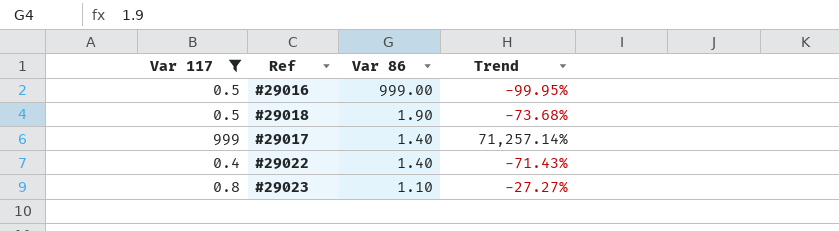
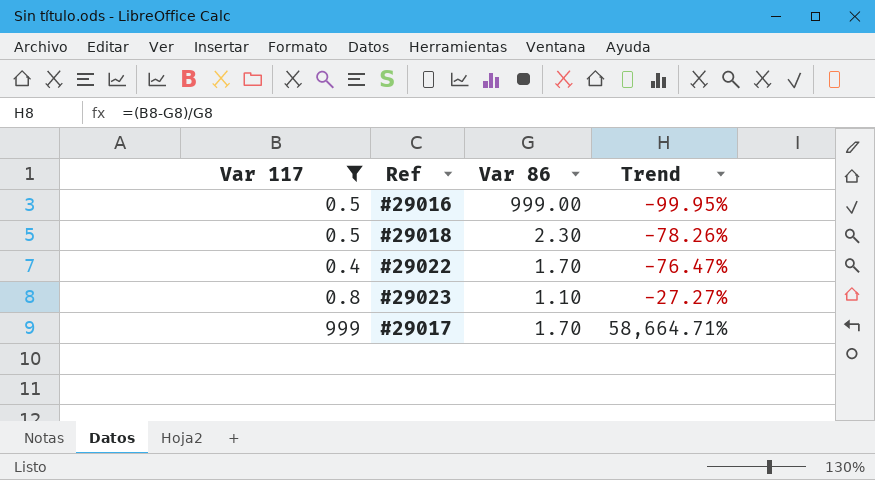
row order: Var 86 descending -> Trend ascending
#29018 | Var 86: 1.90 -> 2.30
#29018 | Trend: -73.68% -> -78.26%
#29022 | Var 86: 1.40 -> 1.70
#29022 | Trend: -71.43% -> -76.47%
#29017 | Var 86: 1.40 -> 1.70
#29017 | Trend: 71,257.14% -> 58,664.71%

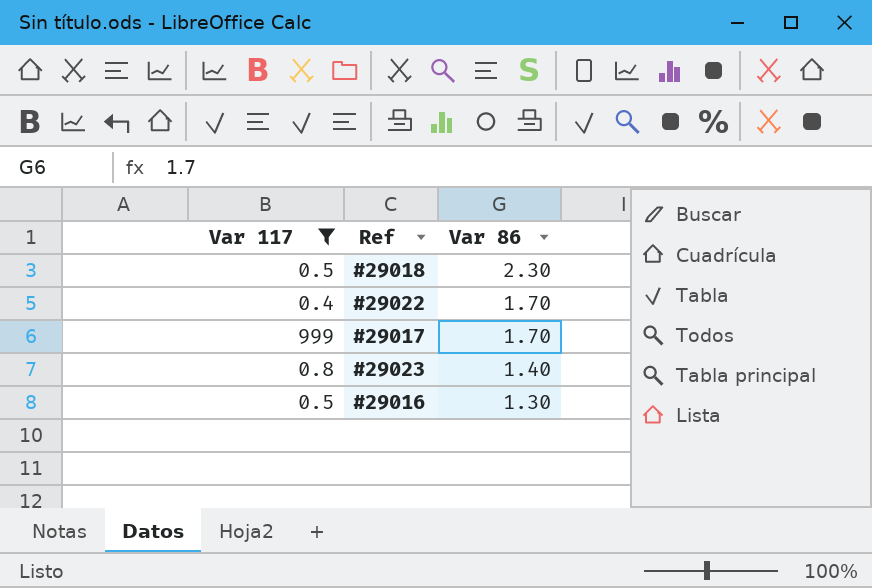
row order: Trend ascending -> Var 86 descending
column Trend | formula: ([Var 117] - [Var 86]) / [Var 86] -> none
#29023 | Var 86: 1.10 -> 1.40
#29016 | Var 86: 999.00 -> 1.30

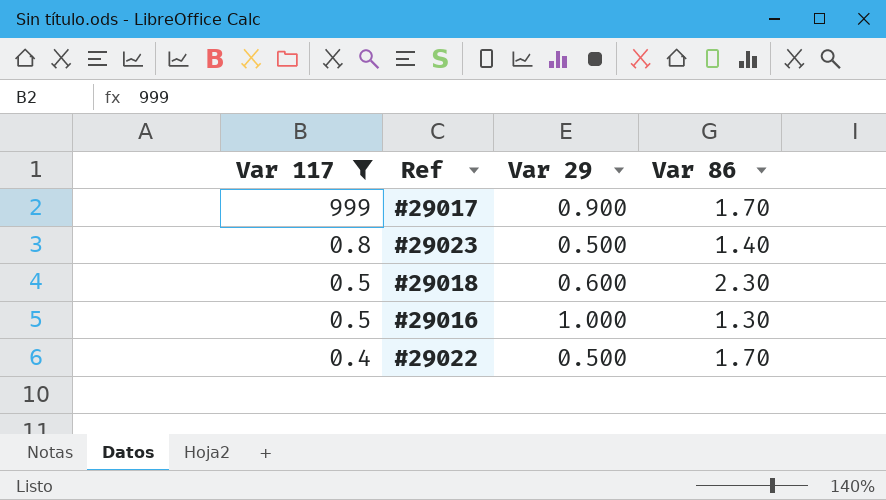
row order: Var 86 descending -> Var 117 descending
column Var 29 | position: none -> 3

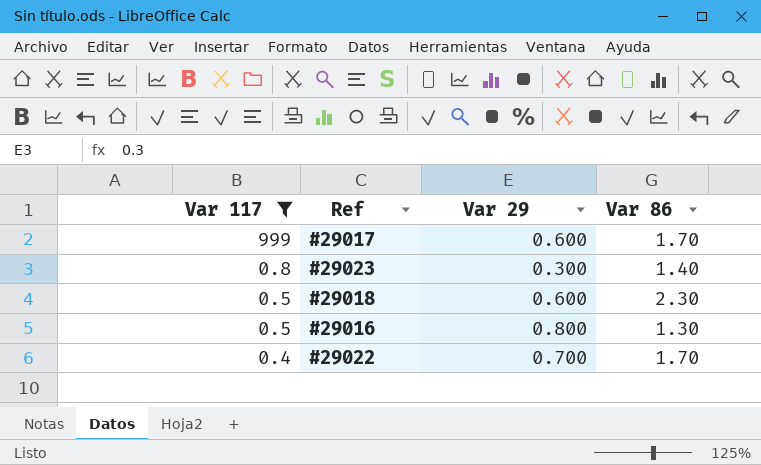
#29017 | Var 29: 0.900 -> 0.600
#29023 | Var 29: 0.500 -> 0.300
#29016 | Var 29: 1.000 -> 0.800
#29022 | Var 29: 0.500 -> 0.700

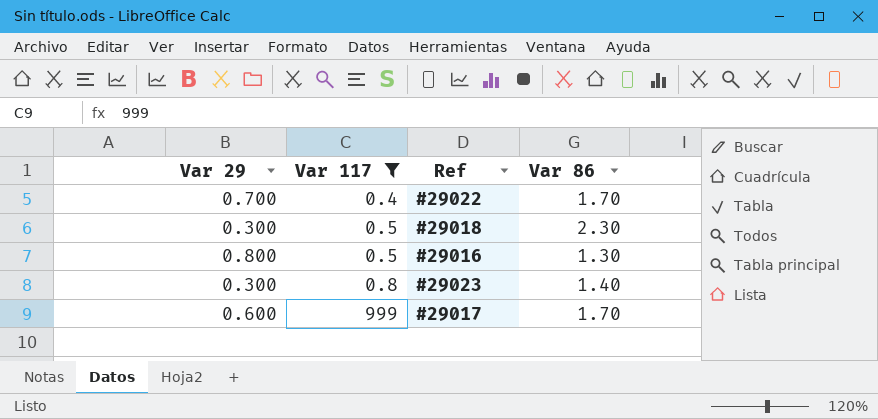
row order: Var 117 descending -> Var 117 ascending
column Var 29 | position: 3 -> 1
#29018 | Var 29: 0.600 -> 0.300

